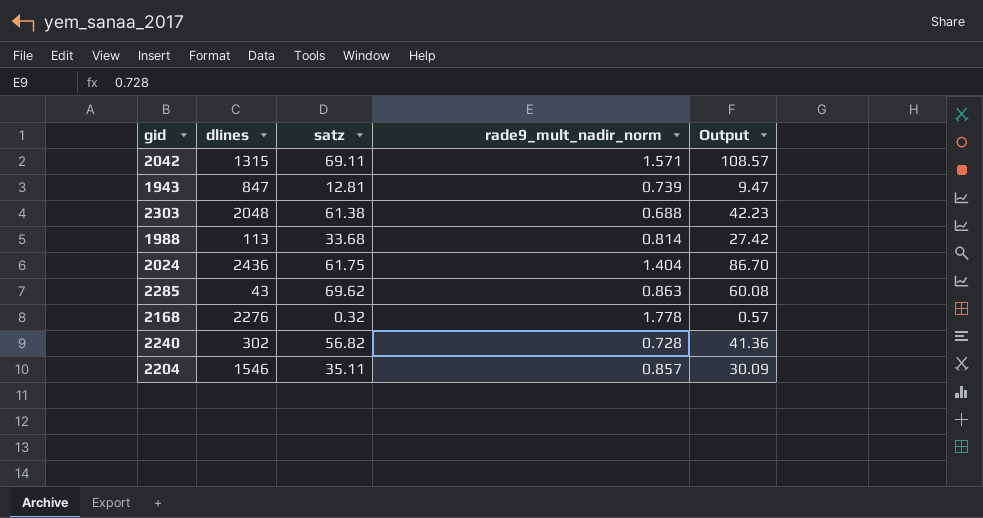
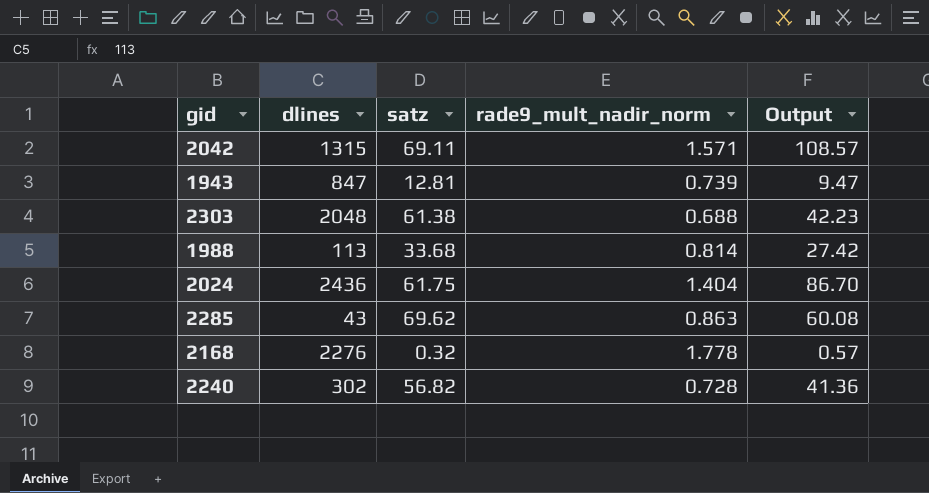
row 2204: 1546 | 35.11 | 0.857 | 30.09 -> none

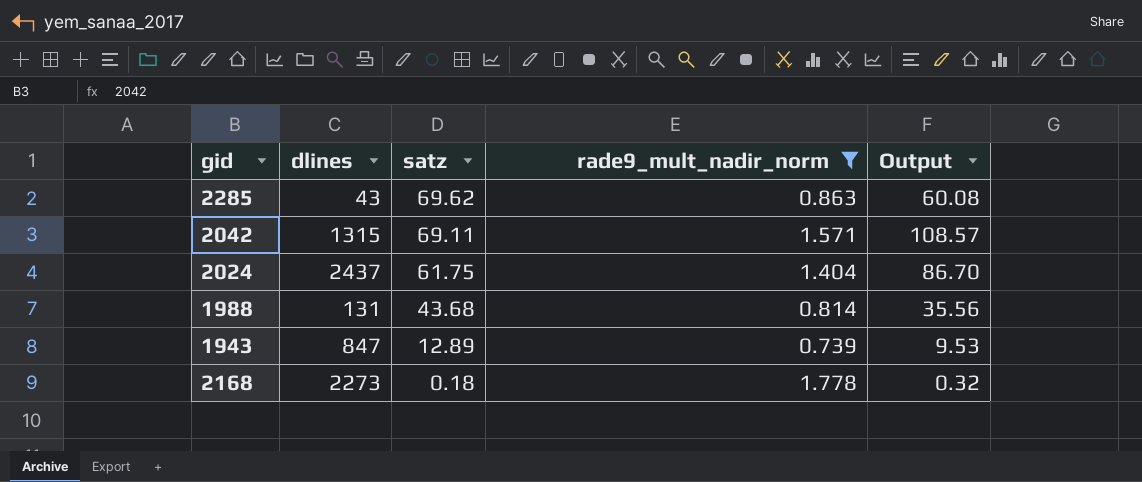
filter: none -> rade9_mult_nadir_norm >= 0.739
row order: none -> satz descending
2024 | dlines: 2436 -> 2437
1988 | dlines: 113 -> 131
1988 | satz: 33.68 -> 43.68
1988 | Output: 27.42 -> 35.56
1943 | satz: 12.81 -> 12.89
1943 | Output: 9.47 -> 9.53
2168 | dlines: 2276 -> 2273
2168 | satz: 0.32 -> 0.18
2168 | Output: 0.57 -> 0.32

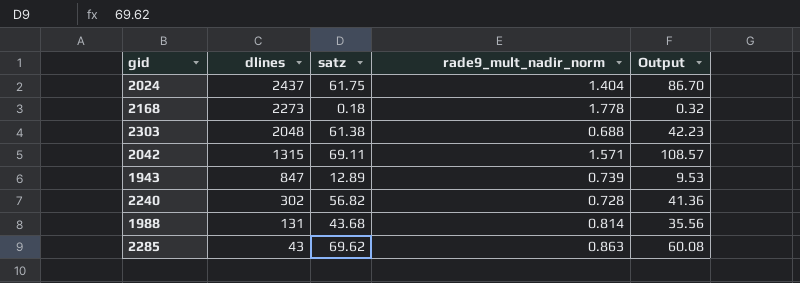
filter: rade9_mult_nadir_norm >= 0.739 -> none
row order: satz descending -> dlines descending

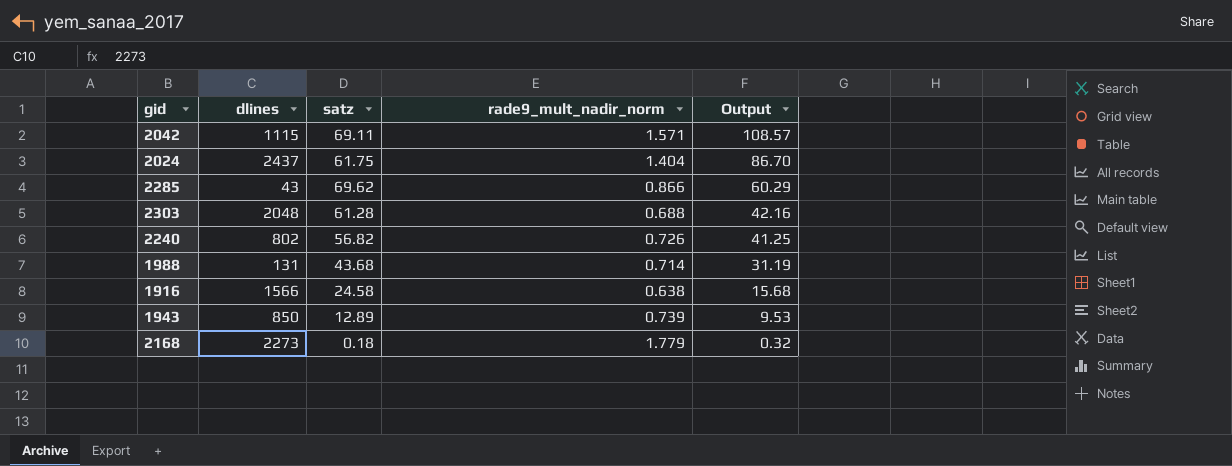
row order: dlines descending -> Output descending
2042 | dlines: 1315 -> 1115
2285 | rade9_mult_nadir_norm: 0.863 -> 0.866
2285 | Output: 60.08 -> 60.29
2303 | satz: 61.38 -> 61.28
2303 | Output: 42.23 -> 42.16
2240 | dlines: 302 -> 802
2240 | rade9_mult_nadir_norm: 0.728 -> 0.726
2240 | Output: 41.36 -> 41.25
1988 | rade9_mult_nadir_norm: 0.814 -> 0.714
1988 | Output: 35.56 -> 31.19
row 1916: none -> 1566 | 24.58 | 0.638 | 15.68
1943 | dlines: 847 -> 850
2168 | rade9_mult_nadir_norm: 1.778 -> 1.779

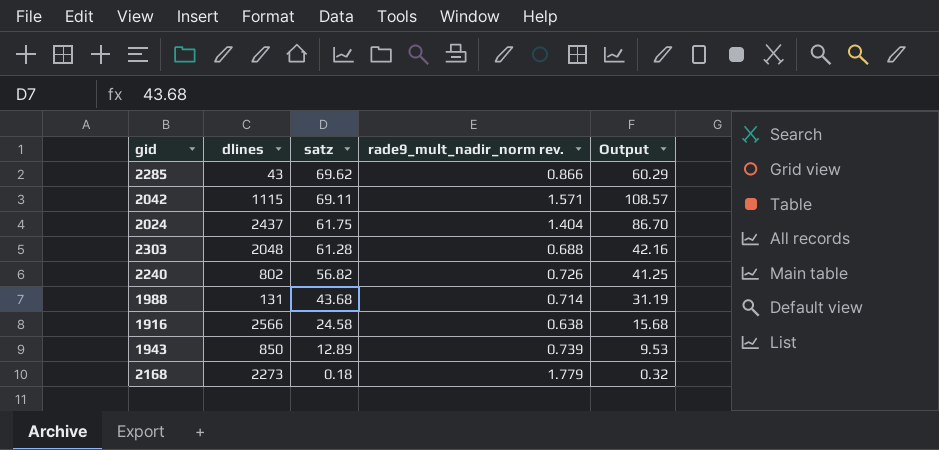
row order: Output descending -> satz descending
column name: rade9_mult_nadir_norm -> rade9_mult_nadir_norm rev.
1916 | dlines: 1566 -> 2566

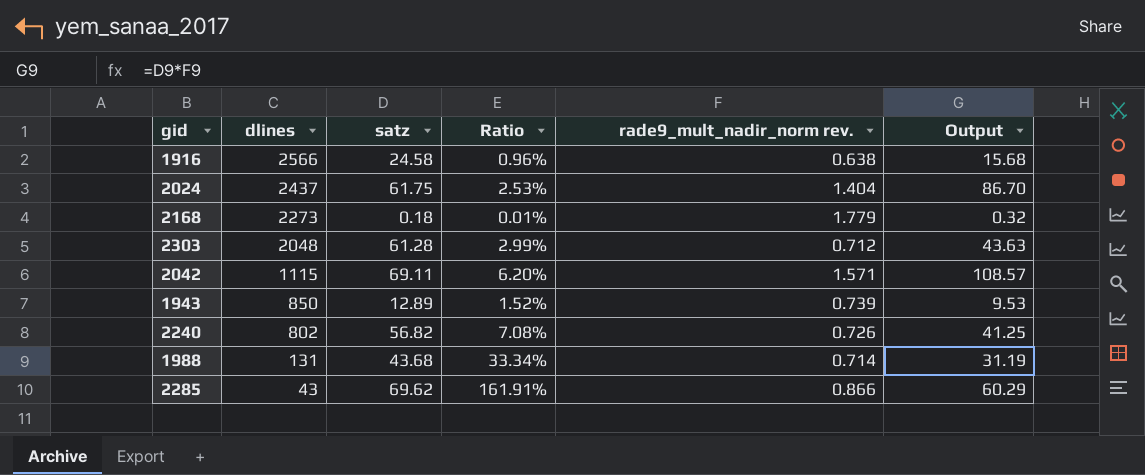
row order: satz descending -> dlines descending
column Ratio | formula: none -> [satz] / [dlines]
2303 | rade9_mult_nadir_norm rev.: 0.688 -> 0.712
2303 | Output: 42.16 -> 43.63

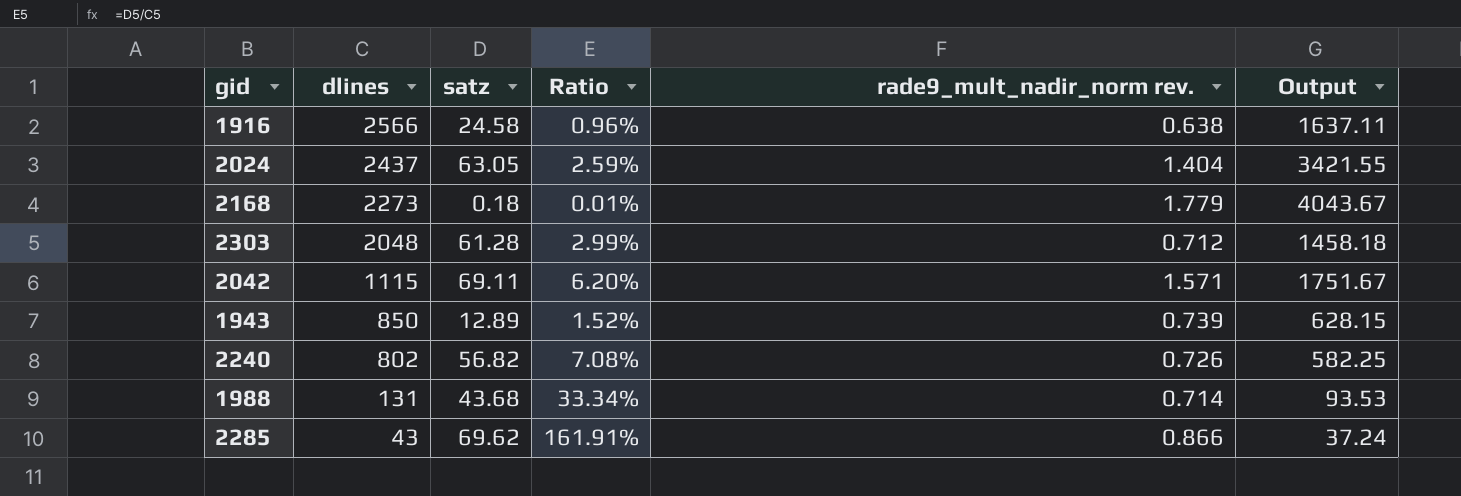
column Output | formula: [satz] * [rade9_mult_nadir_norm rev.] -> [dlines] * [rade9_mult_nadir_norm rev.]
2024 | satz: 61.75 -> 63.05
2024 | Ratio: 2.53% -> 2.59%

